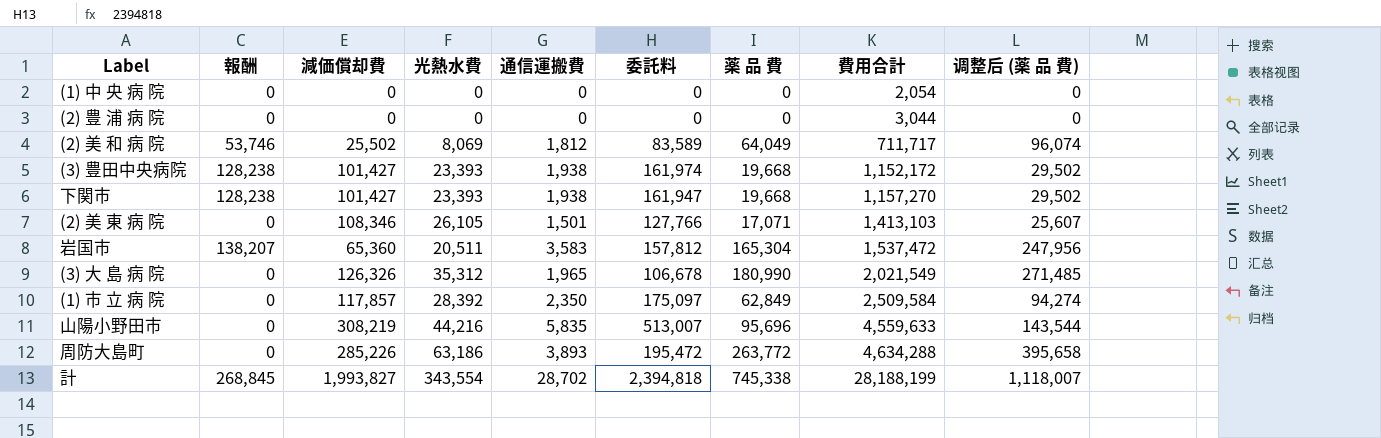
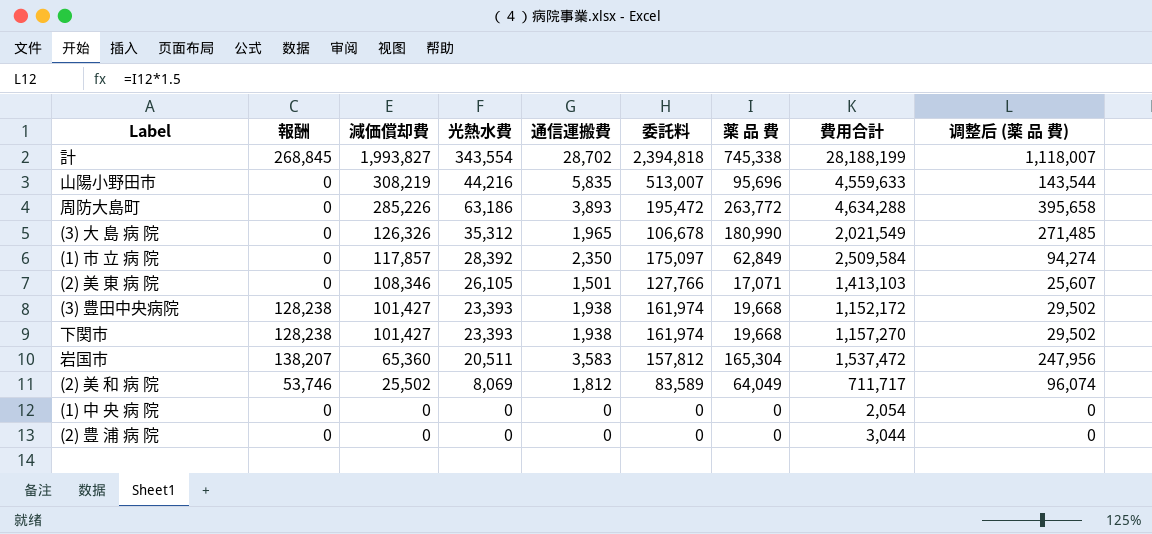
row order: 費用合計 ascending -> 減価償却費 descending
下関市 | 委託料: 161,947 -> 161,974

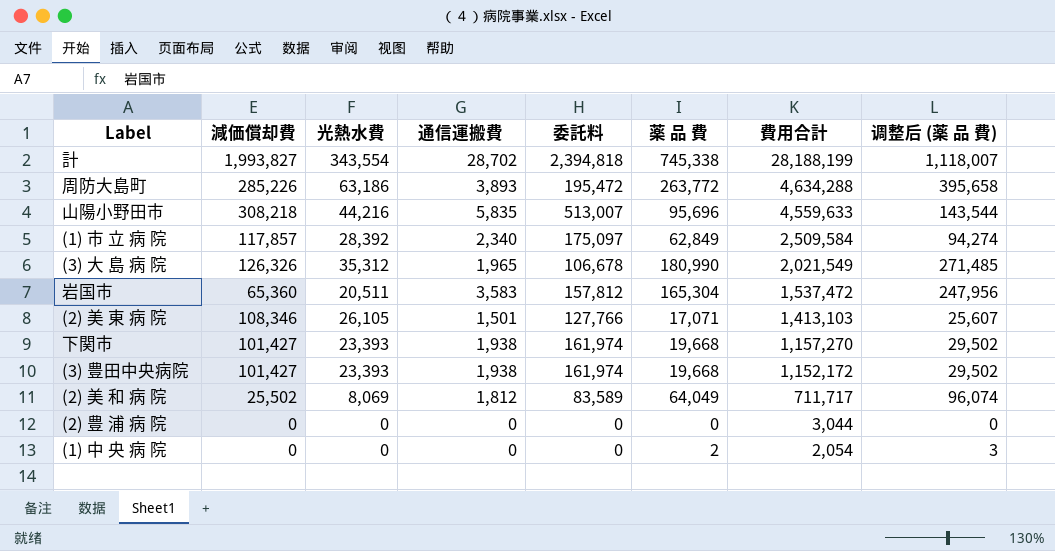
row order: 減価償却費 descending -> 費用合計 descending
column 報酬 | position: 2 -> none
山陽小野田市 | 減価償却費: 308,219 -> 308,218
(1) 市 立 病 院 | 通信運搬費: 2,350 -> 2,340
(1) 中 央 病 院 | 薬 品 費: 0 -> 2
(1) 中 央 病 院 | 调整后 (薬 品 費): 0 -> 3

